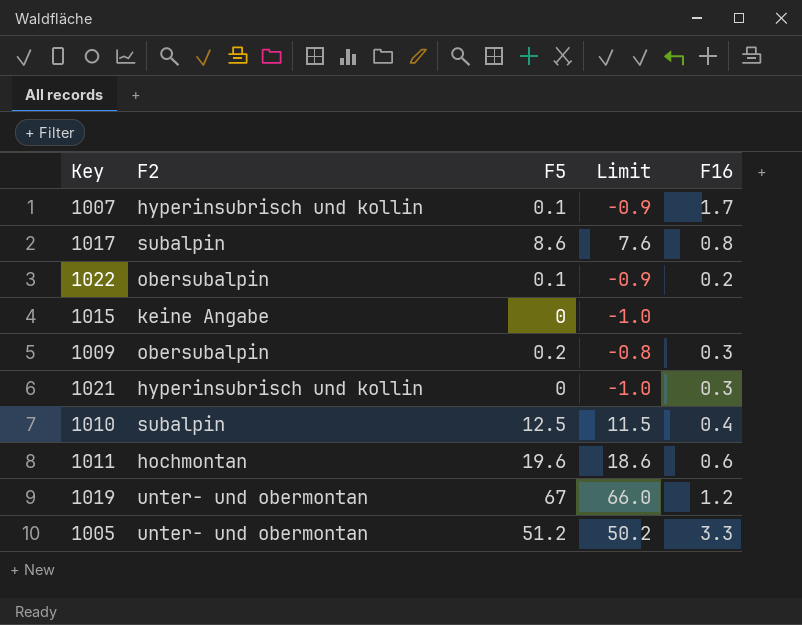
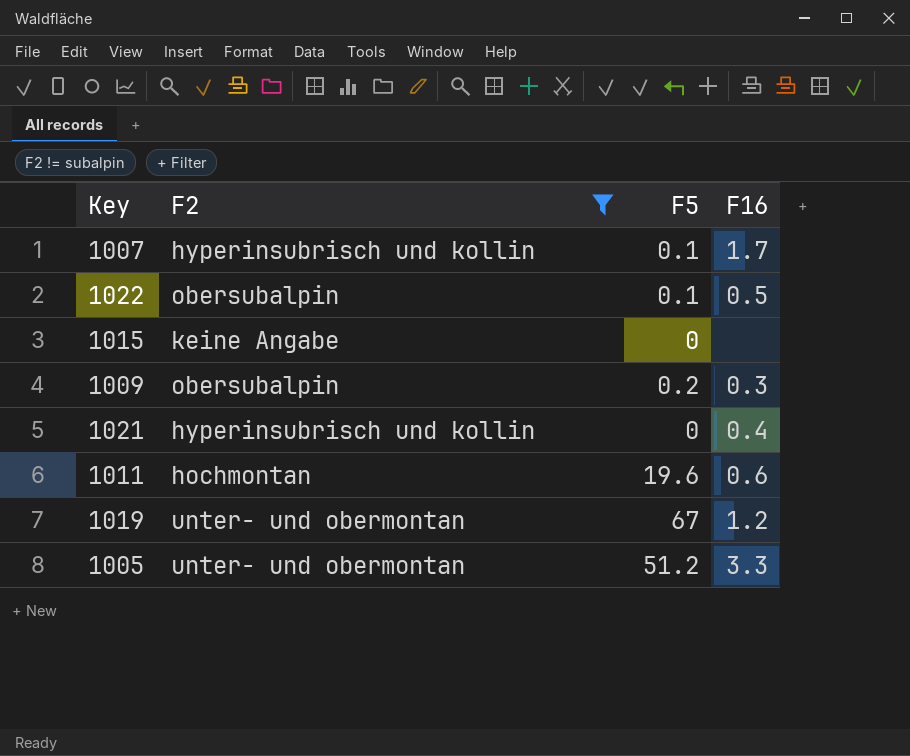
filter: none -> F2 != subalpin
column Limit | formula: [F5] - 1 -> none
1022 | F16: 0.2 -> 0.5
1021 | F16: 0.3 -> 0.4

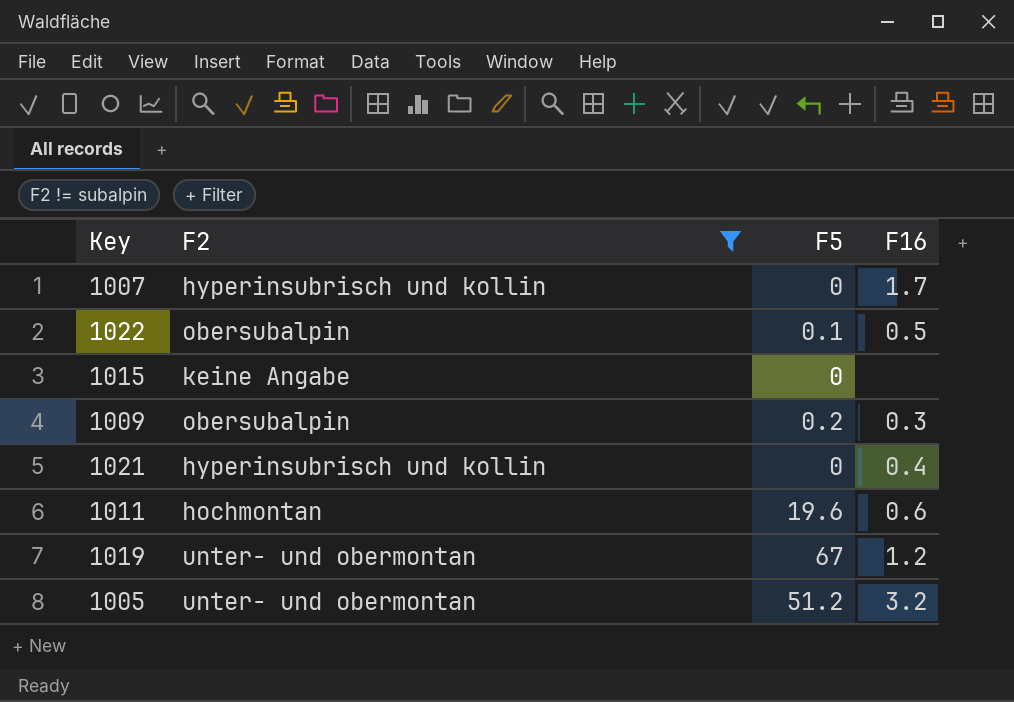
1007 | F5: 0.1 -> 0
1005 | F16: 3.3 -> 3.2

